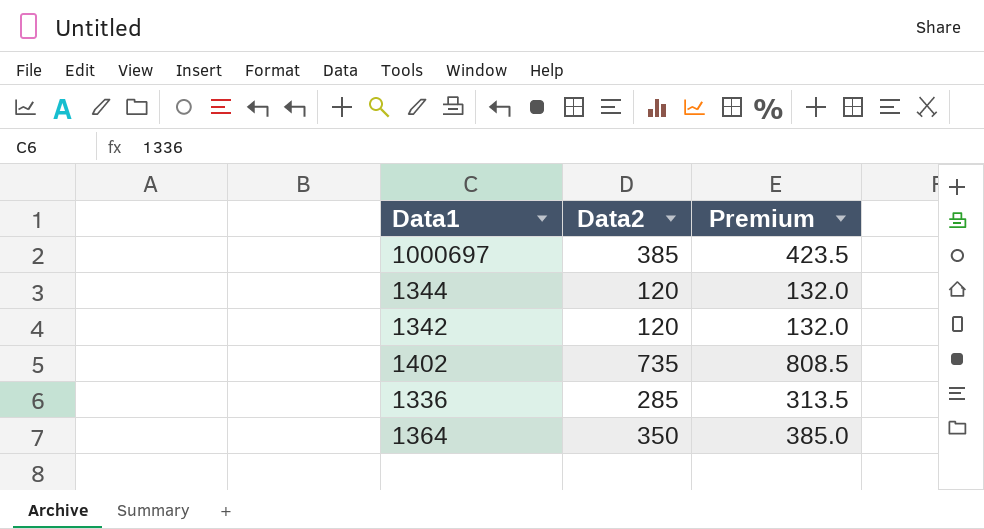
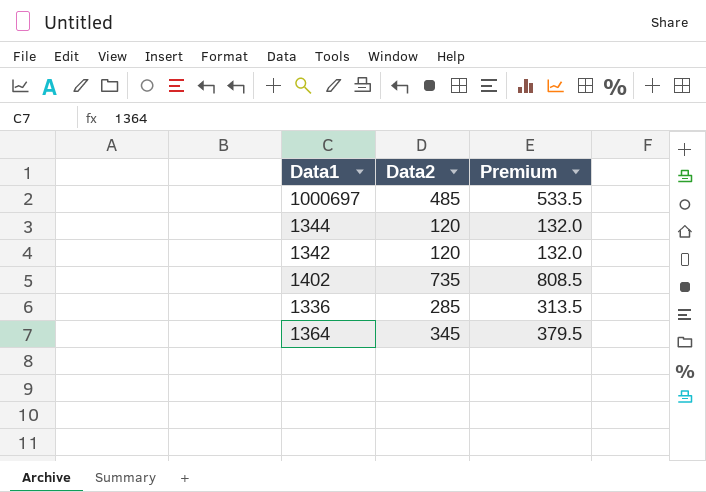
1000697 | Data2: 385 -> 485
1000697 | Premium: 423.5 -> 533.5
1364 | Data2: 350 -> 345
1364 | Premium: 385.0 -> 379.5

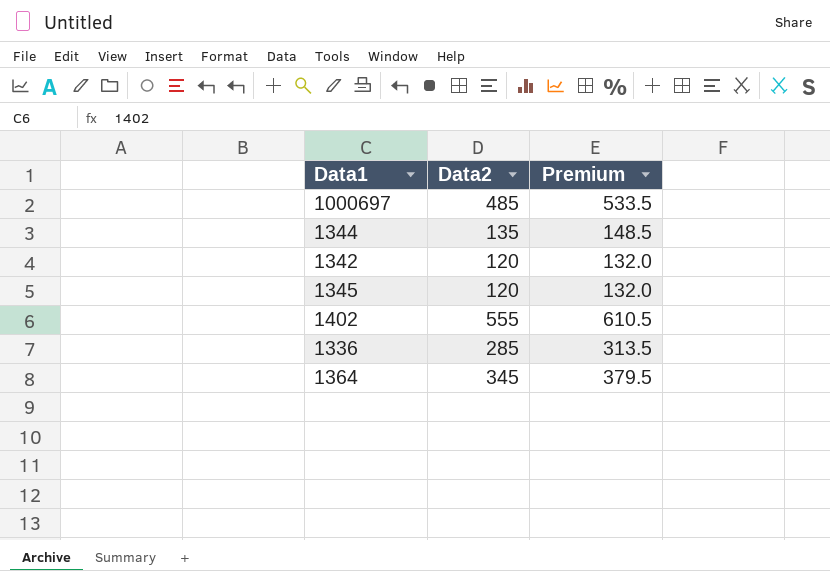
1344 | Data2: 120 -> 135
1344 | Premium: 132.0 -> 148.5
row 1345: none -> 120 | 132.0
1402 | Data2: 735 -> 555
1402 | Premium: 808.5 -> 610.5

